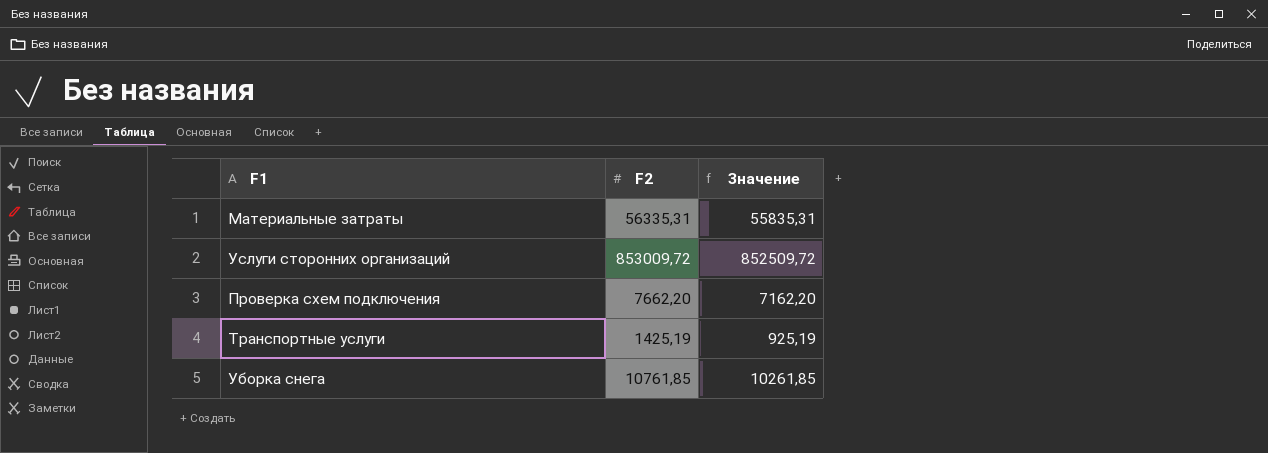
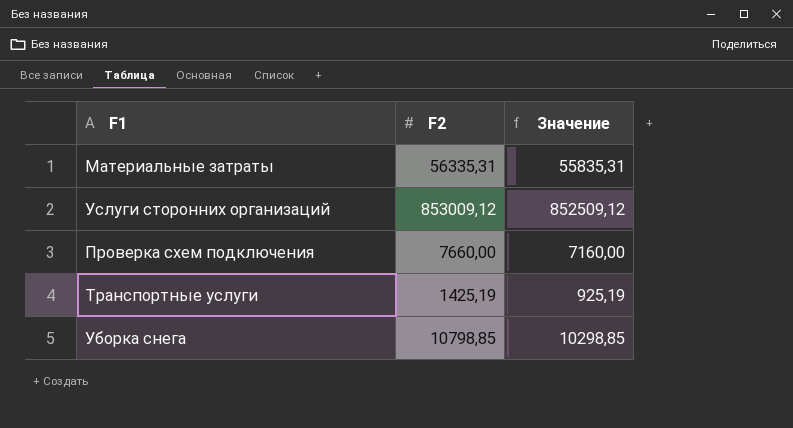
Услуги сторонних организаций | F2: 853009,72 -> 853009,12
Услуги сторонних организаций | Значение: 852509,72 -> 852509,12
Проверка схем подключения | F2: 7662,20 -> 7660,00
Проверка схем подключения | Значение: 7162,20 -> 7160,00
Уборка снега | F2: 10761,85 -> 10798,85
Уборка снега | Значение: 10261,85 -> 10298,85

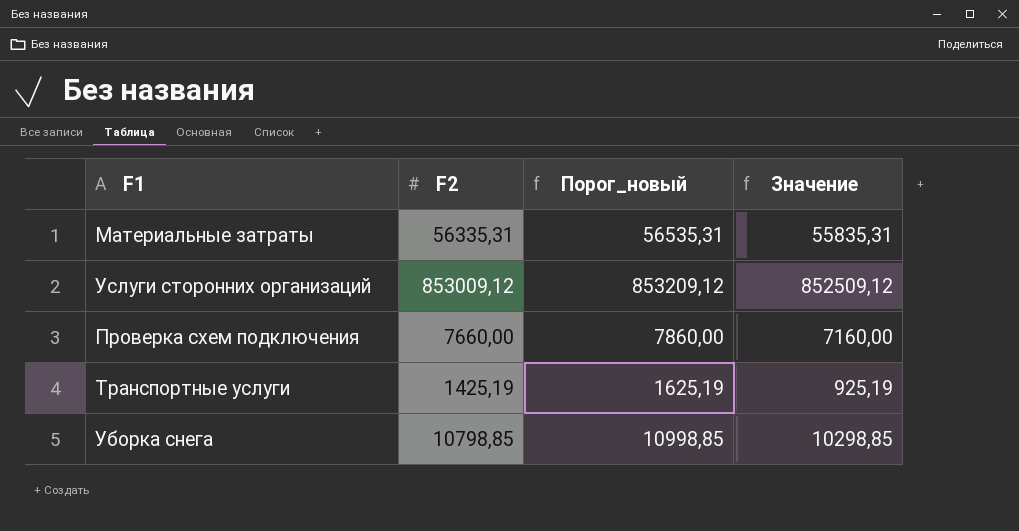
column Порог_новый | formula: none -> [F2] + 200

